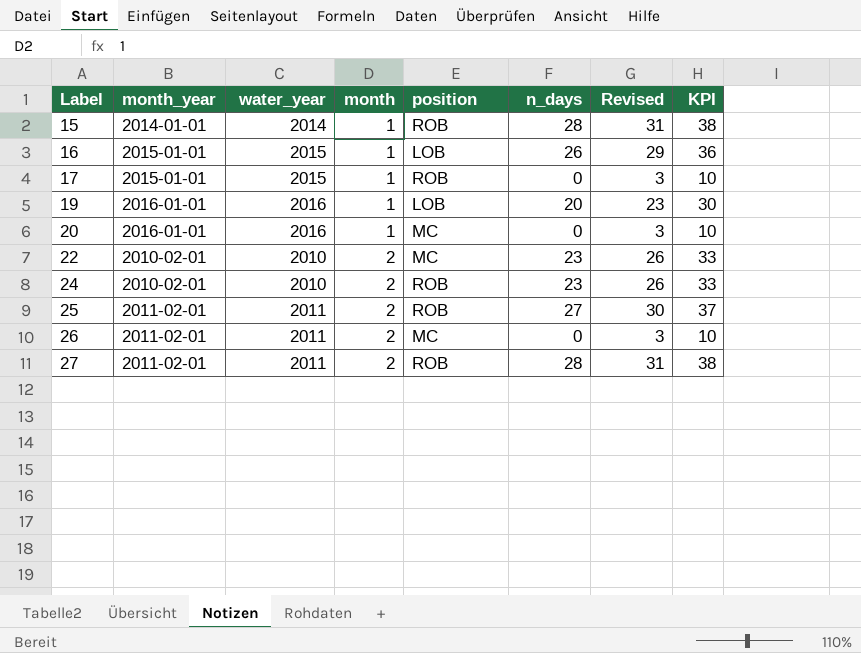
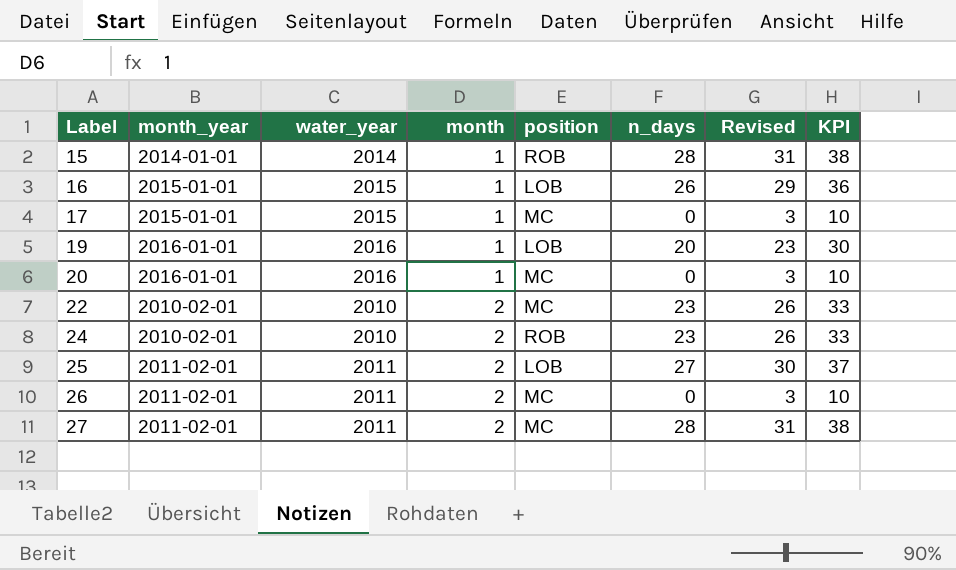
17 | position: ROB -> MC
25 | position: ROB -> LOB
27 | position: ROB -> MC

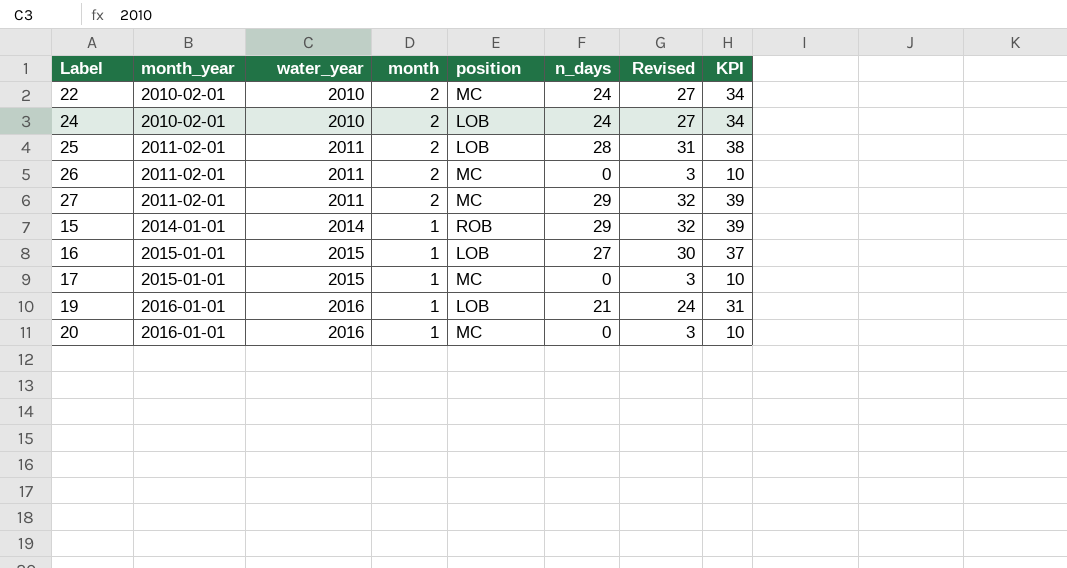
row order: Label ascending -> month_year ascending
22 | n_days: 23 -> 24
22 | Revised: 26 -> 27
22 | KPI: 33 -> 34
24 | position: ROB -> LOB
24 | n_days: 23 -> 24
24 | Revised: 26 -> 27
24 | KPI: 33 -> 34
25 | n_days: 27 -> 28
25 | Revised: 30 -> 31
25 | KPI: 37 -> 38
27 | n_days: 28 -> 29
27 | Revised: 31 -> 32
27 | KPI: 38 -> 39
15 | n_days: 28 -> 29
15 | Revised: 31 -> 32
15 | KPI: 38 -> 39
16 | n_days: 26 -> 27
16 | Revised: 29 -> 30
16 | KPI: 36 -> 37
19 | n_days: 20 -> 21
19 | Revised: 23 -> 24
19 | KPI: 30 -> 31

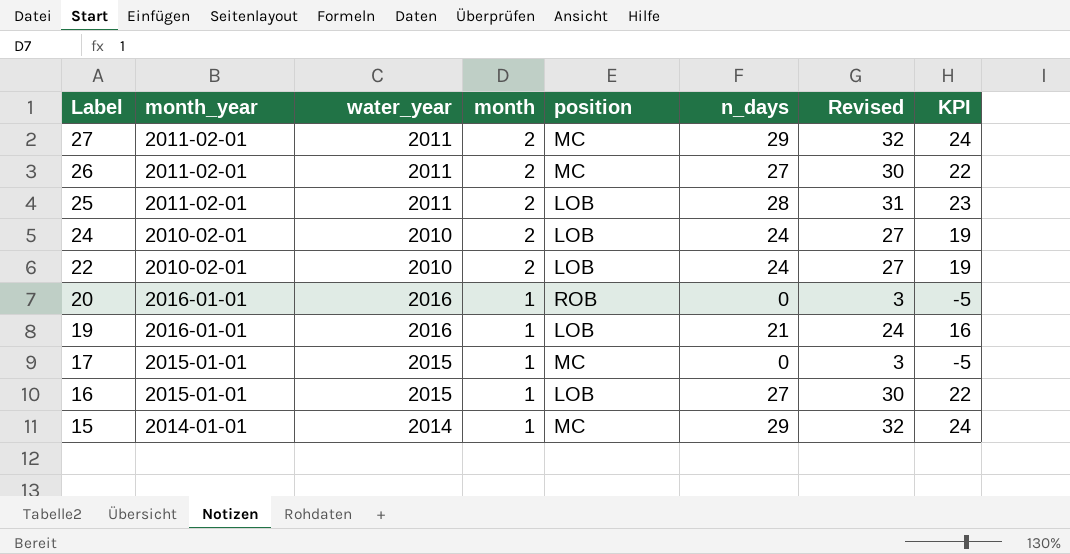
row order: month_year ascending -> Label descending
column KPI | formula: [n_days] + 10 -> [n_days] - 5
26 | n_days: 0 -> 27
26 | Revised: 3 -> 30
22 | position: MC -> LOB
20 | position: MC -> ROB
15 | position: ROB -> MC

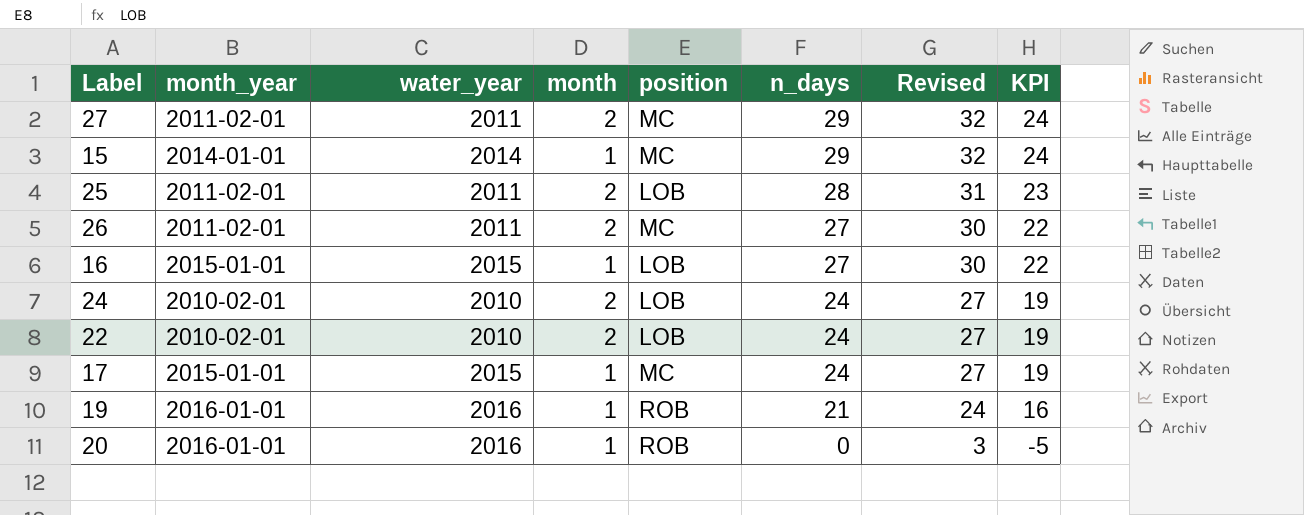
row order: Label descending -> n_days descending
17 | n_days: 0 -> 24
17 | Revised: 3 -> 27
17 | KPI: -5 -> 19
19 | position: LOB -> ROB

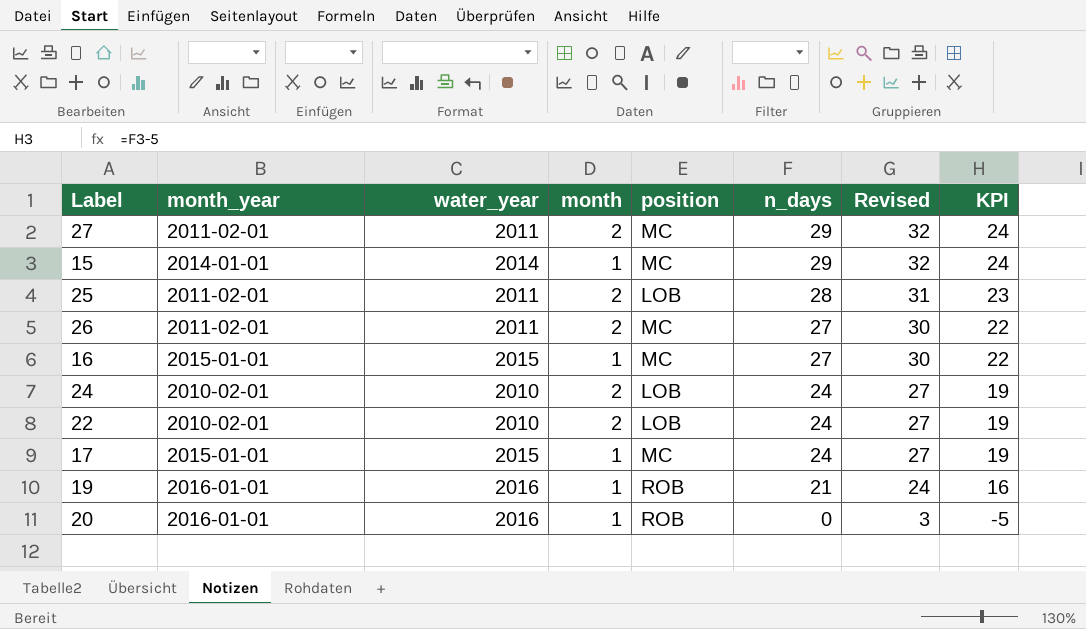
16 | position: LOB -> MC

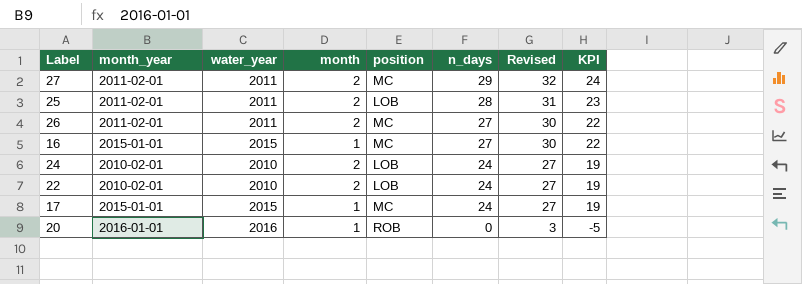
row 15: 2014-01-01 | 2014 | 1 | MC | 29 | 32 | 24 -> none
row 19: 2016-01-01 | 2016 | 1 | ROB | 21 | 24 | 16 -> none

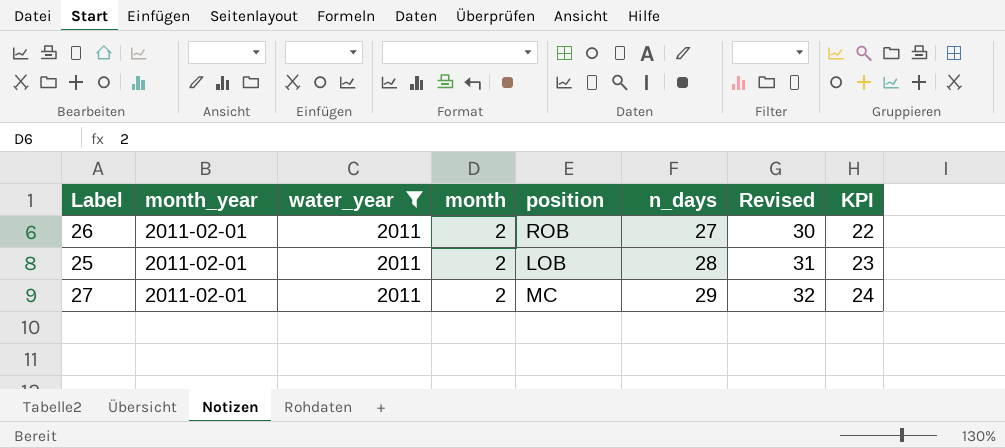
filter: none -> water_year = 2011
row order: n_days descending -> n_days ascending
26 | position: MC -> ROB

